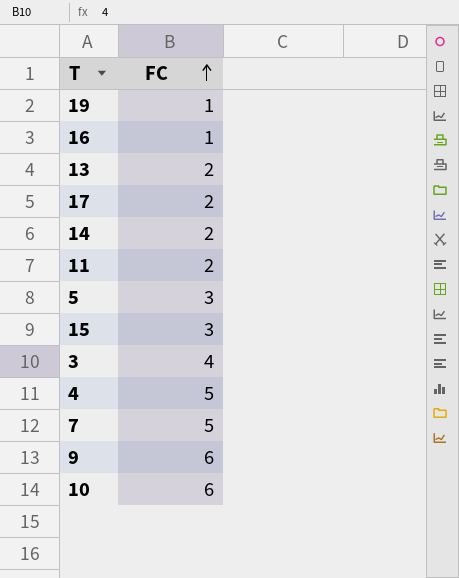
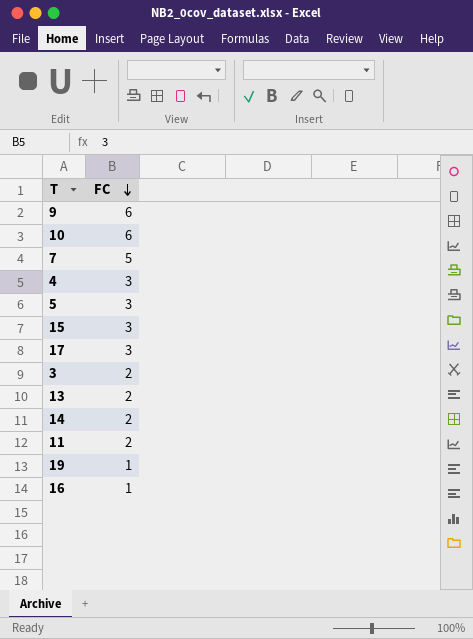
row order: FC ascending -> FC descending
4 | FC: 5 -> 3
17 | FC: 2 -> 3
3 | FC: 4 -> 2

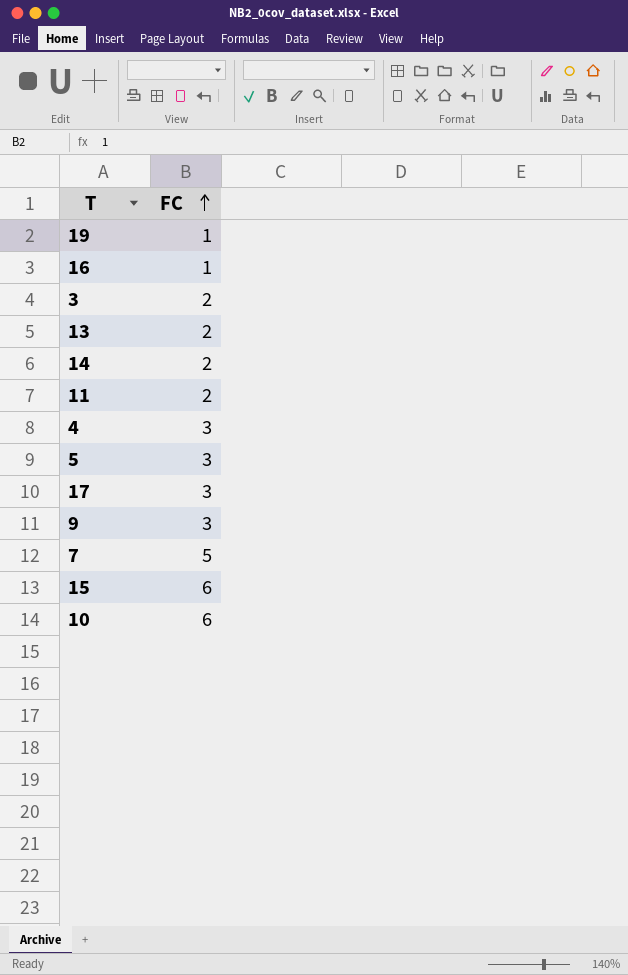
row order: FC descending -> FC ascending
9 | FC: 6 -> 3
15 | FC: 3 -> 6

